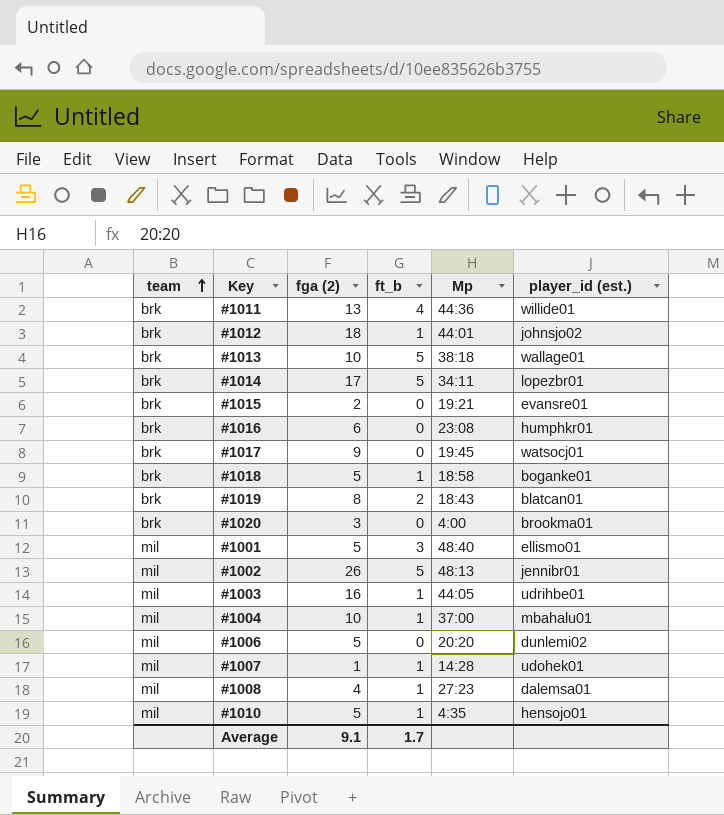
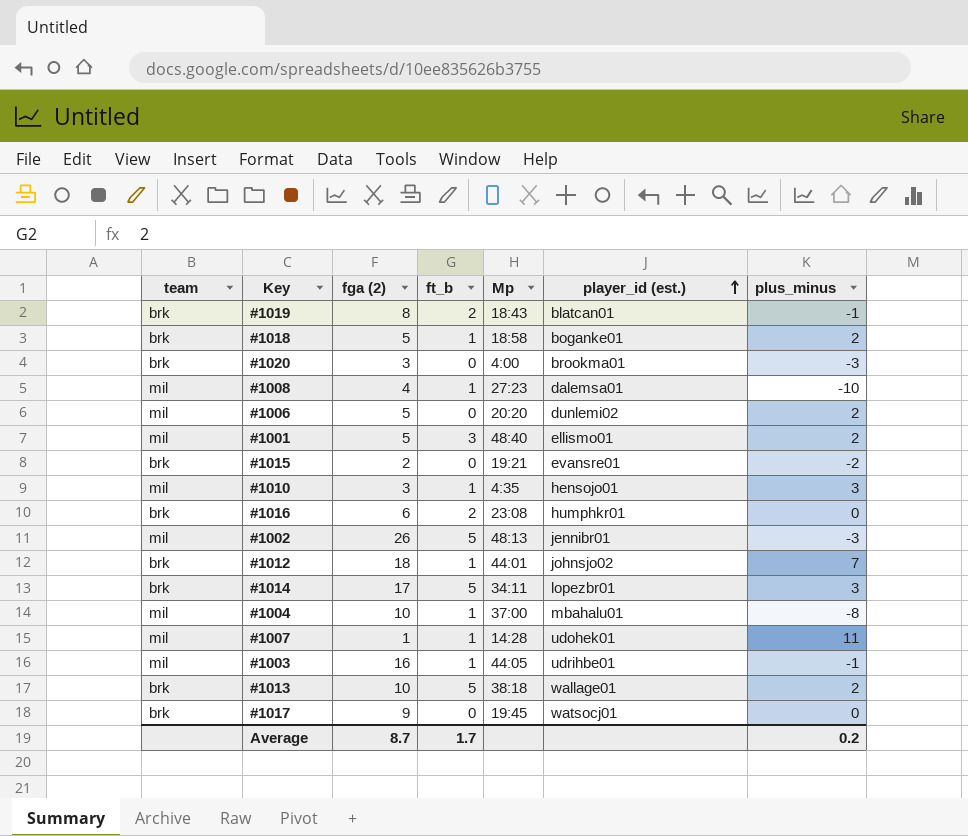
row order: team ascending -> player_id (est.) ascending
column plus_minus | position: none -> 7
row #1011: brk | 13 | 4 | 44:36 | willide01 -> none
#1010 | fga (2): 5 -> 3
#1016 | ft_b: 0 -> 2
Average | fga (2): 9.1 -> 8.7

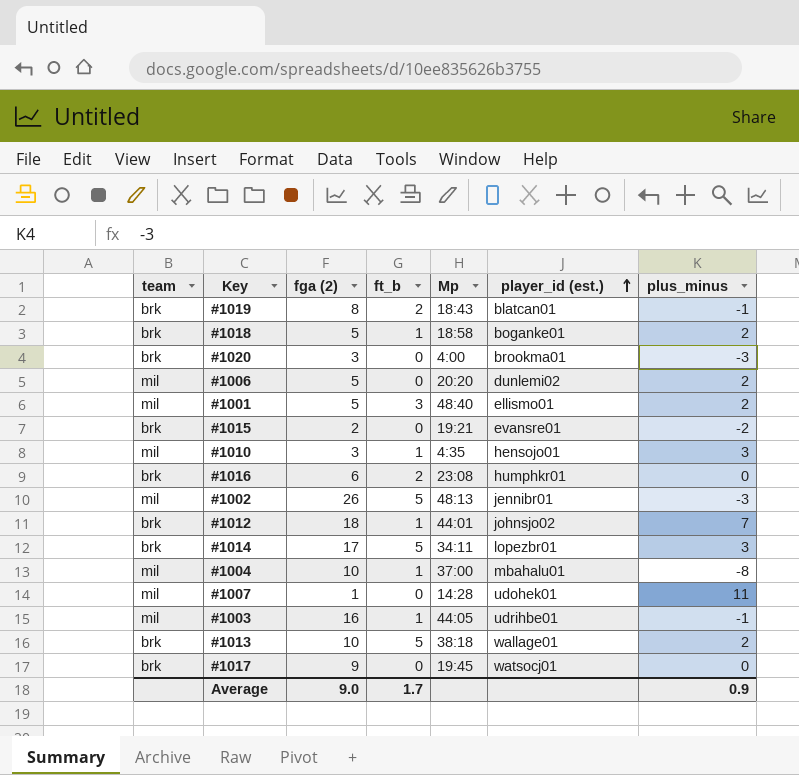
row #1008: mil | 4 | 1 | 27:23 | dalemsa01 | -10 -> none
#1007 | ft_b: 1 -> 0
Average | fga (2): 8.7 -> 9.0
Average | plus_minus: 0.2 -> 0.9

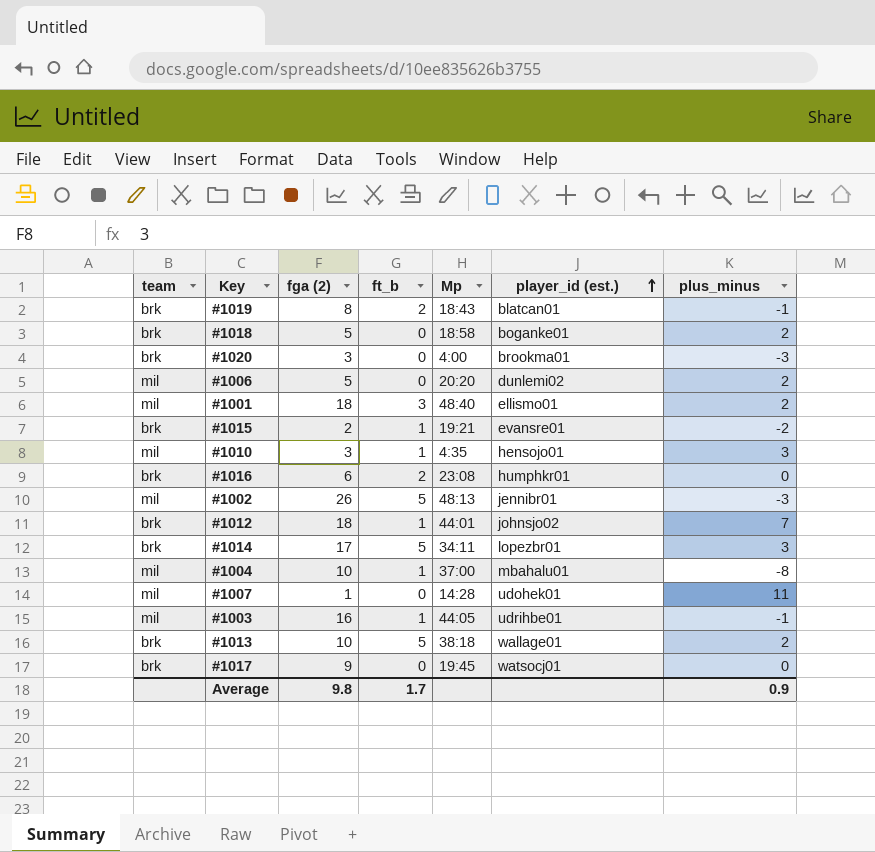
#1018 | ft_b: 1 -> 0
#1001 | fga (2): 5 -> 18
#1015 | ft_b: 0 -> 1
Average | fga (2): 9.0 -> 9.8

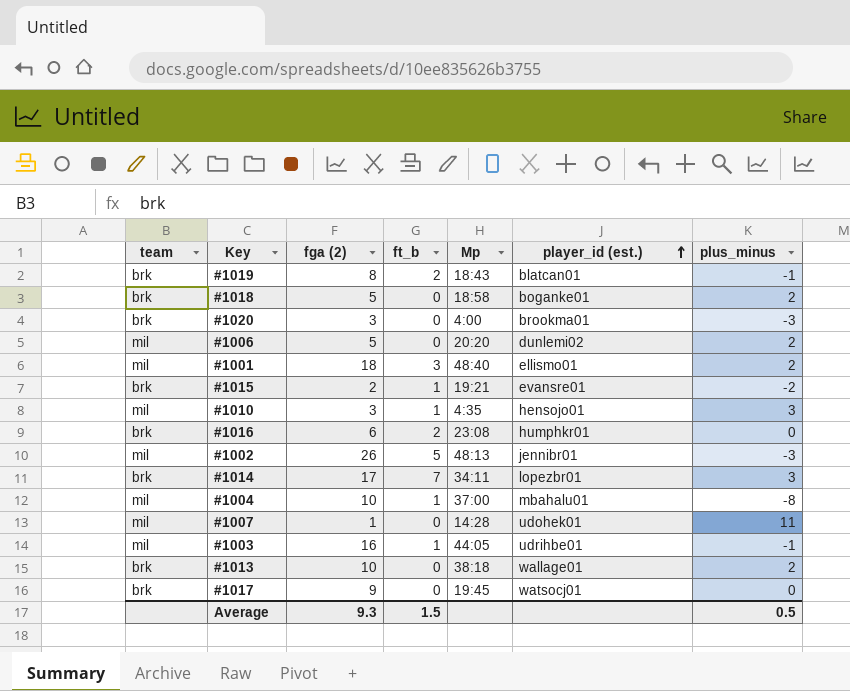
row #1012: brk | 18 | 1 | 44:01 | johnsjo02 | 7 -> none
#1014 | ft_b: 5 -> 7
#1013 | ft_b: 5 -> 0
Average | fga (2): 9.8 -> 9.3
Average | ft_b: 1.7 -> 1.5
Average | plus_minus: 0.9 -> 0.5

